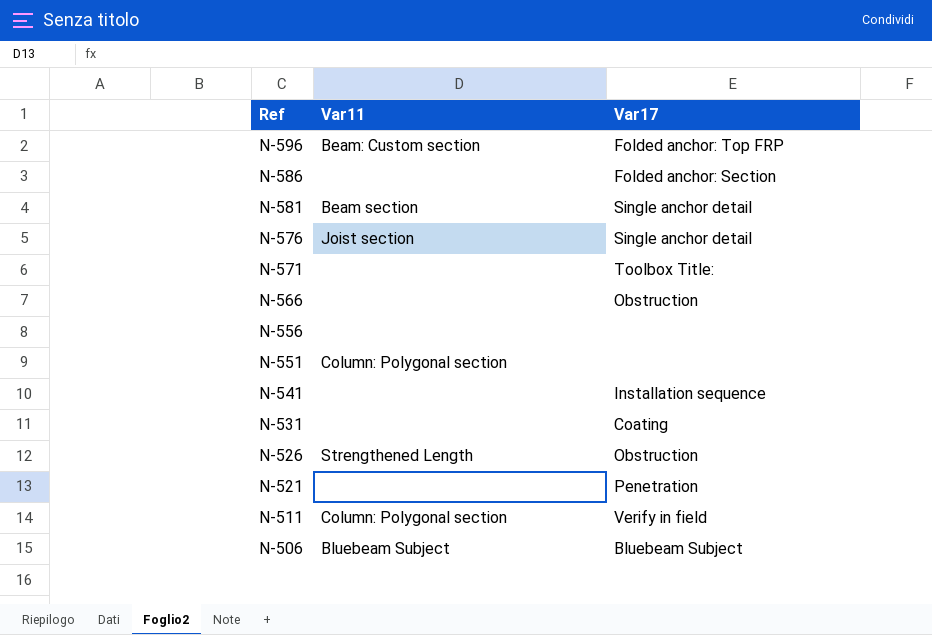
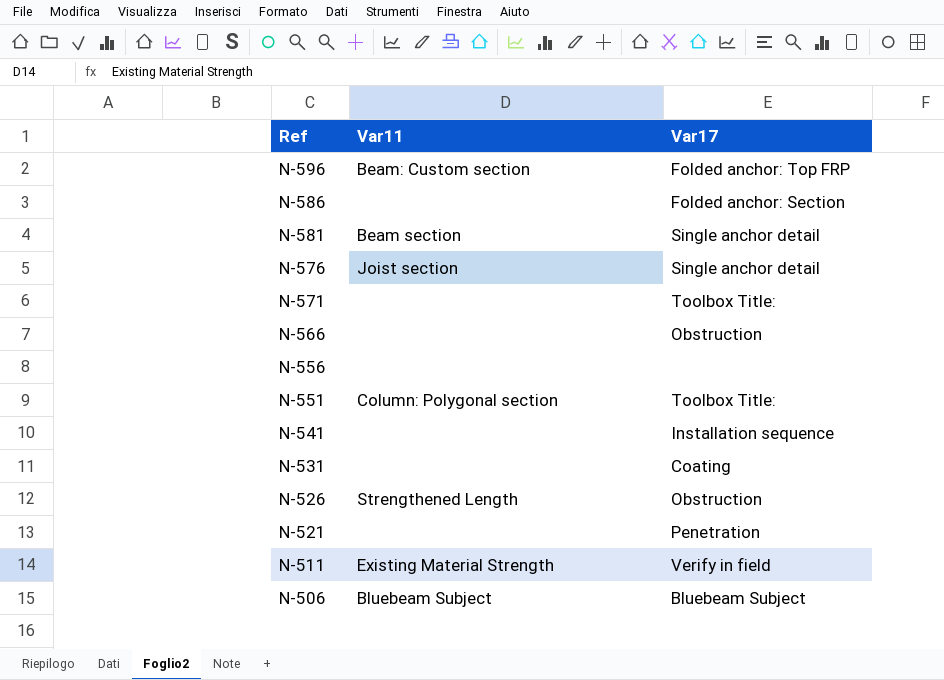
N-551 | Var17: none -> Toolbox Title:
N-511 | Var11: Column: Polygonal section -> Existing Material Strength

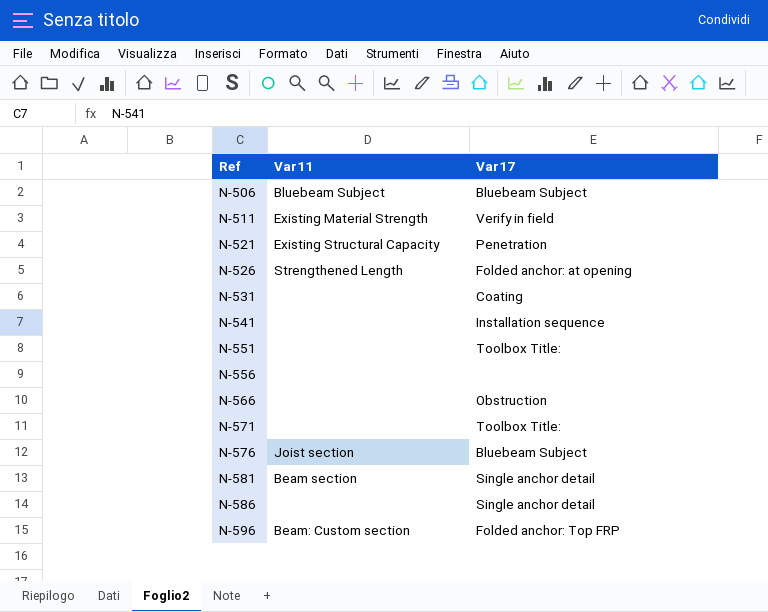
row order: Ref descending -> Ref ascending
N-521 | Var11: none -> Existing Structural Capacity
N-526 | Var17: Obstruction -> Folded anchor: at opening
N-551 | Var11: Column: Polygonal section -> none
N-576 | Var17: Single anchor detail -> Bluebeam Subject
N-586 | Var17: Folded anchor: Section -> Single anchor detail

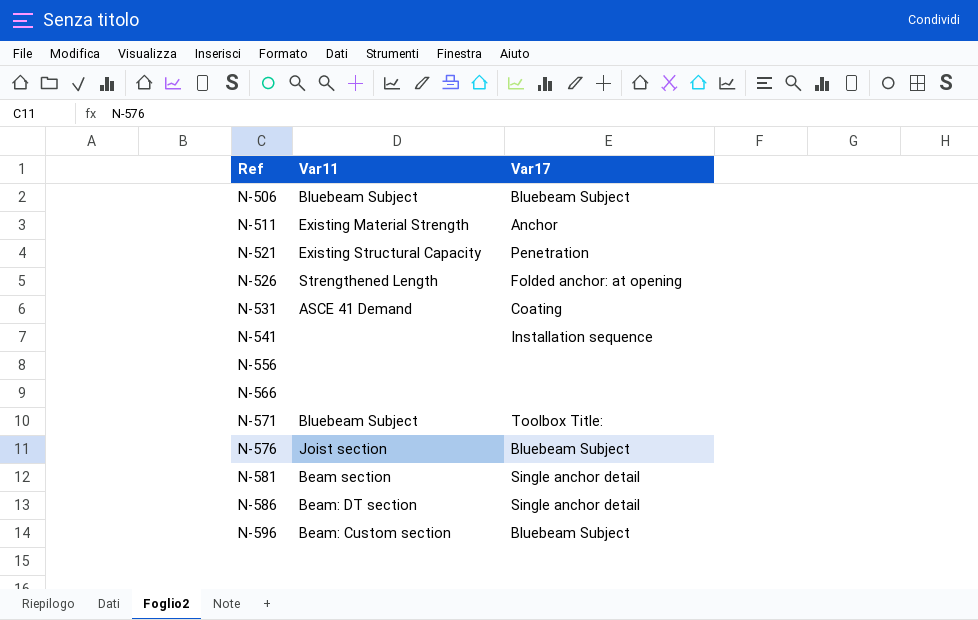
row N-551: none | Toolbox Title: -> none
N-511 | Var17: Verify in field -> Anchor
N-531 | Var11: none -> ASCE 41 Demand
N-566 | Var17: Obstruction -> none
N-571 | Var11: none -> Bluebeam Subject
N-586 | Var11: none -> Beam: DT section
N-596 | Var17: Folded anchor: Top FRP -> Bluebeam Subject

